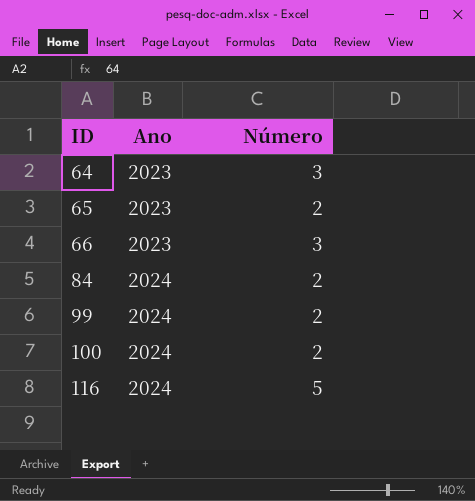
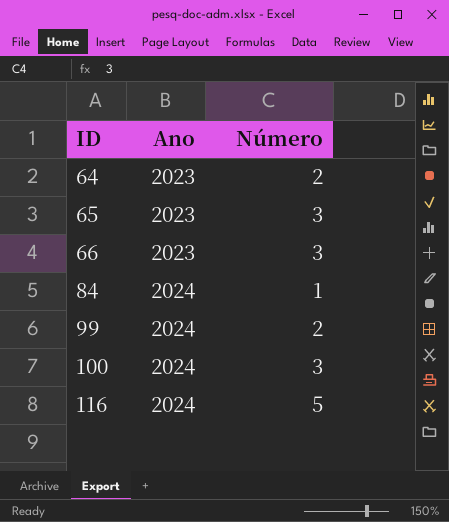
64 | Número: 3 -> 2
65 | Número: 2 -> 3
84 | Número: 2 -> 1
100 | Número: 2 -> 3

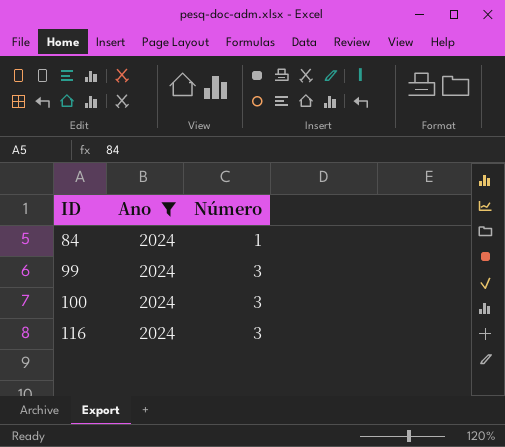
filter: none -> Ano = 2024
99 | Número: 2 -> 3
116 | Número: 5 -> 3

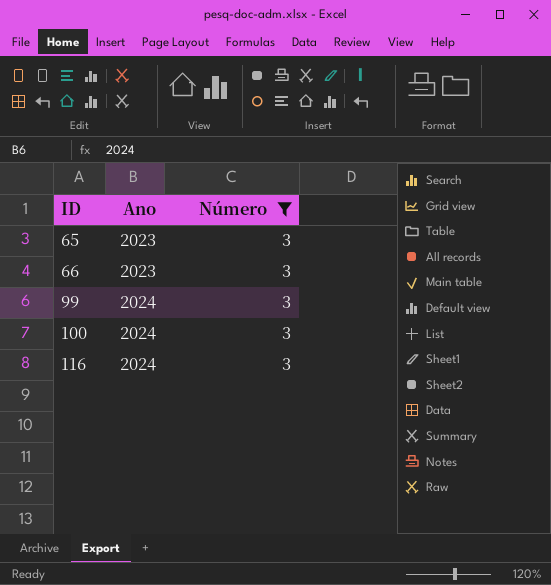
filter: Ano = 2024 -> Número = 3

